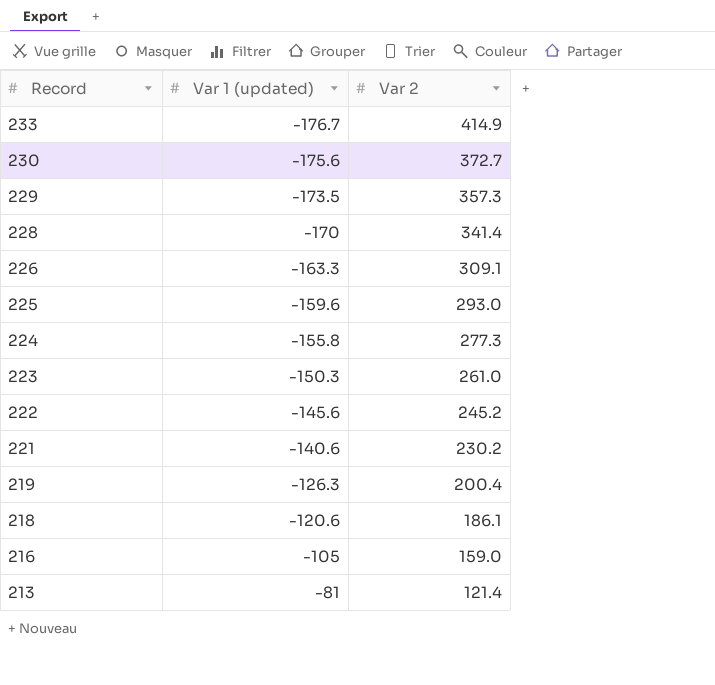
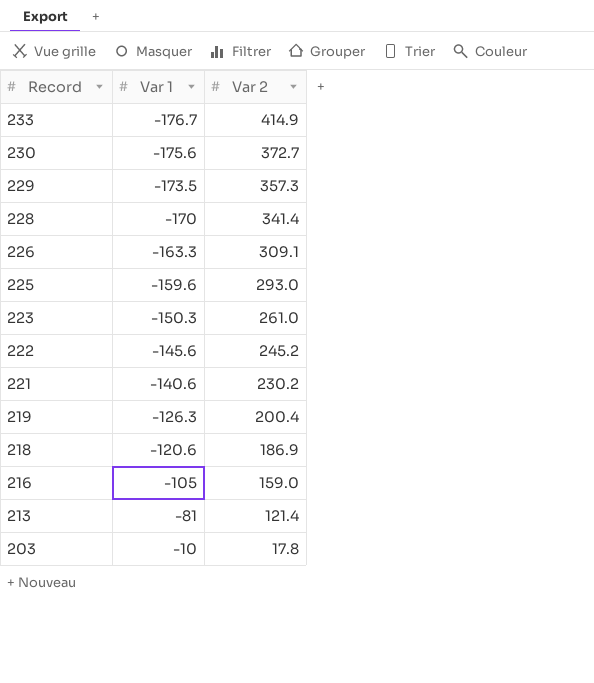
column name: Var 1 (updated) -> Var 1
row 224: -155.8 | 277.3 -> none
218 | Var 2: 186.1 -> 186.9
row 203: none -> -10 | 17.8

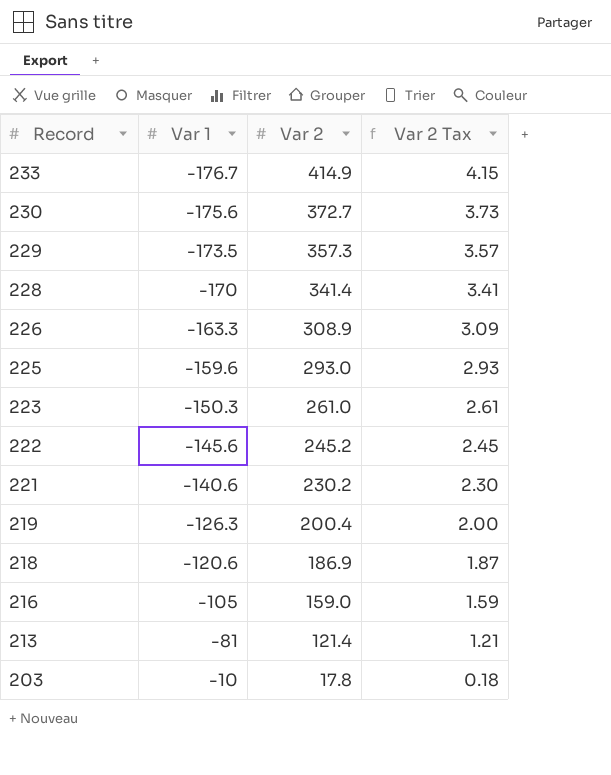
column Var 2 Tax | formula: none -> [Var 2] * 0.01
226 | Var 2: 309.1 -> 308.9

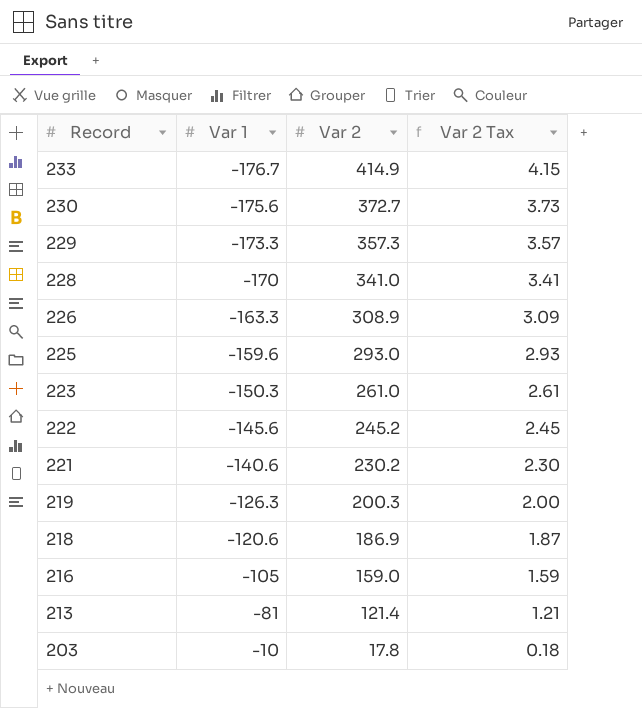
229 | Var 1: -173.5 -> -173.3
228 | Var 2: 341.4 -> 341.0
219 | Var 2: 200.4 -> 200.3

